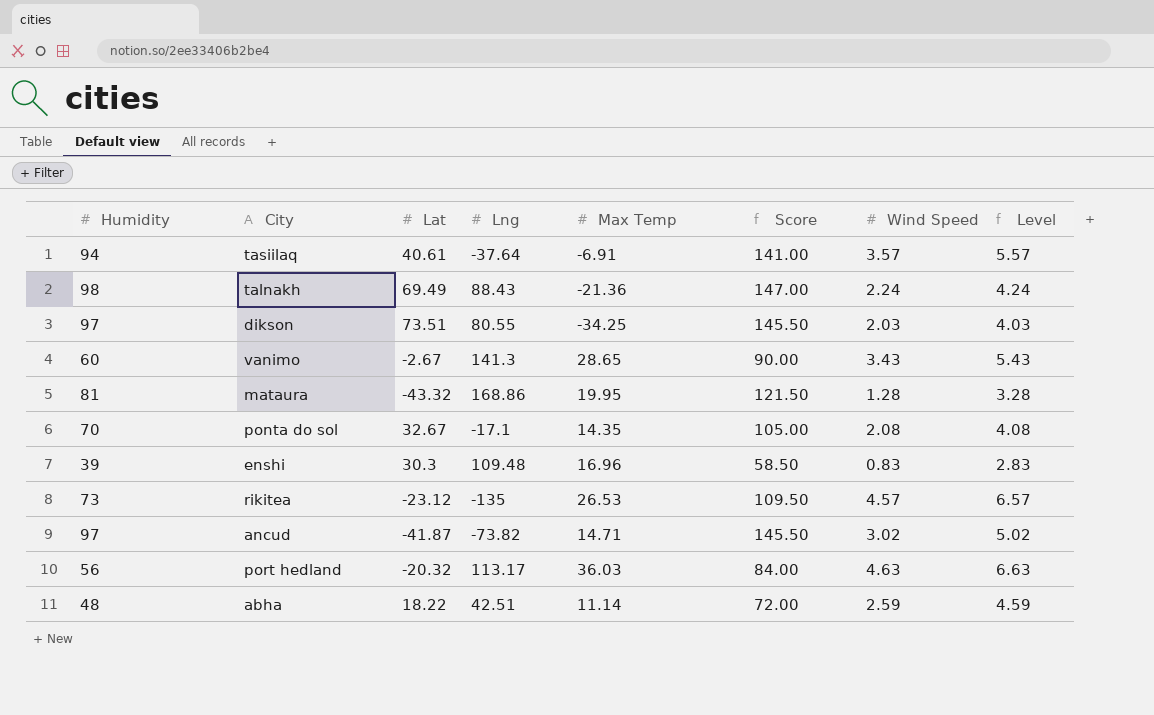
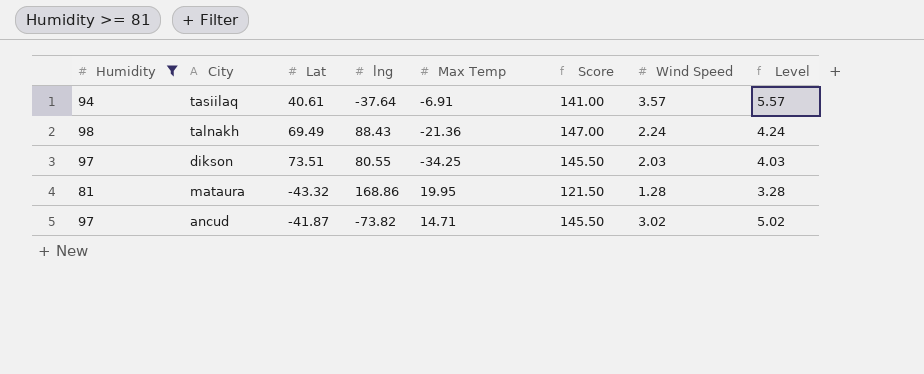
filter: none -> Humidity >= 81
column name: Lng -> lng

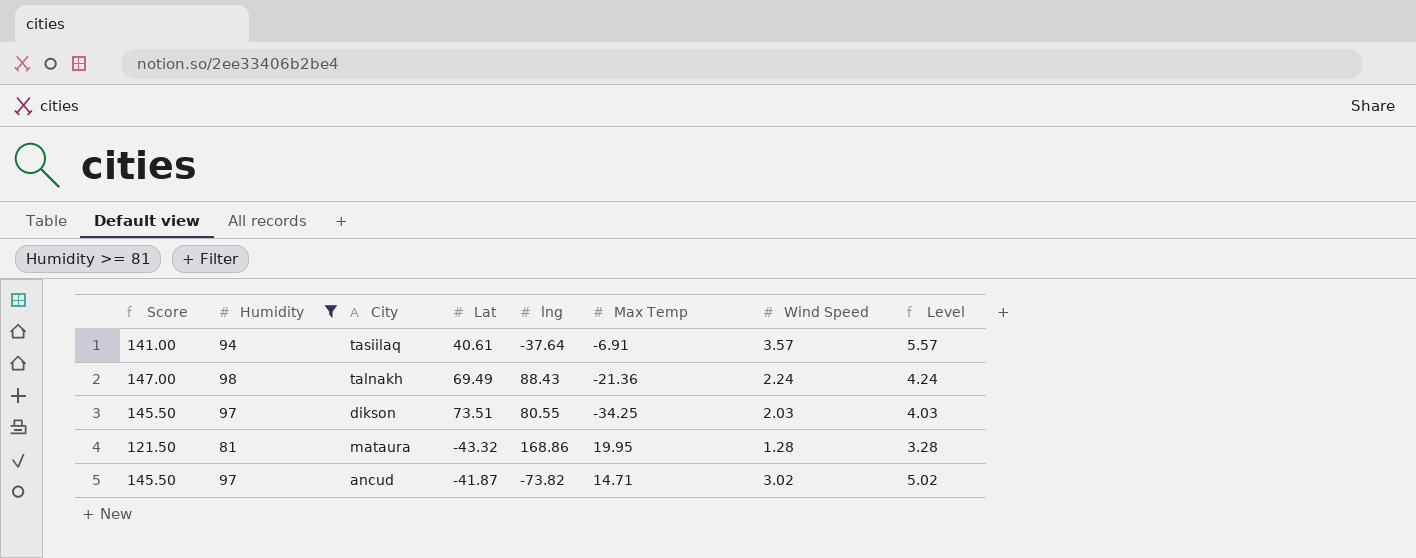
column Score | position: 6 -> 1

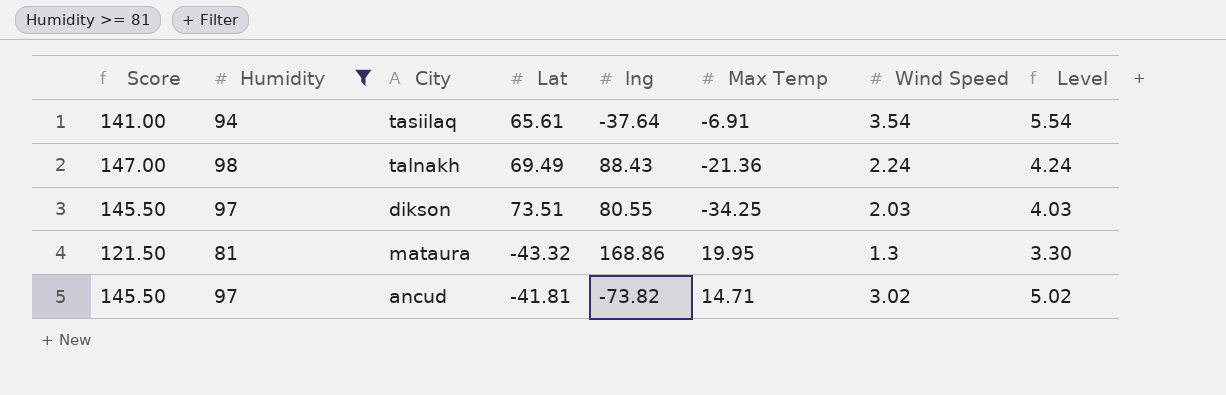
tasiilaq | Lat: 40.61 -> 65.61
tasiilaq | Wind Speed: 3.57 -> 3.54
tasiilaq | Level: 5.57 -> 5.54
mataura | Wind Speed: 1.28 -> 1.3
mataura | Level: 3.28 -> 3.30
ancud | Lat: -41.87 -> -41.81

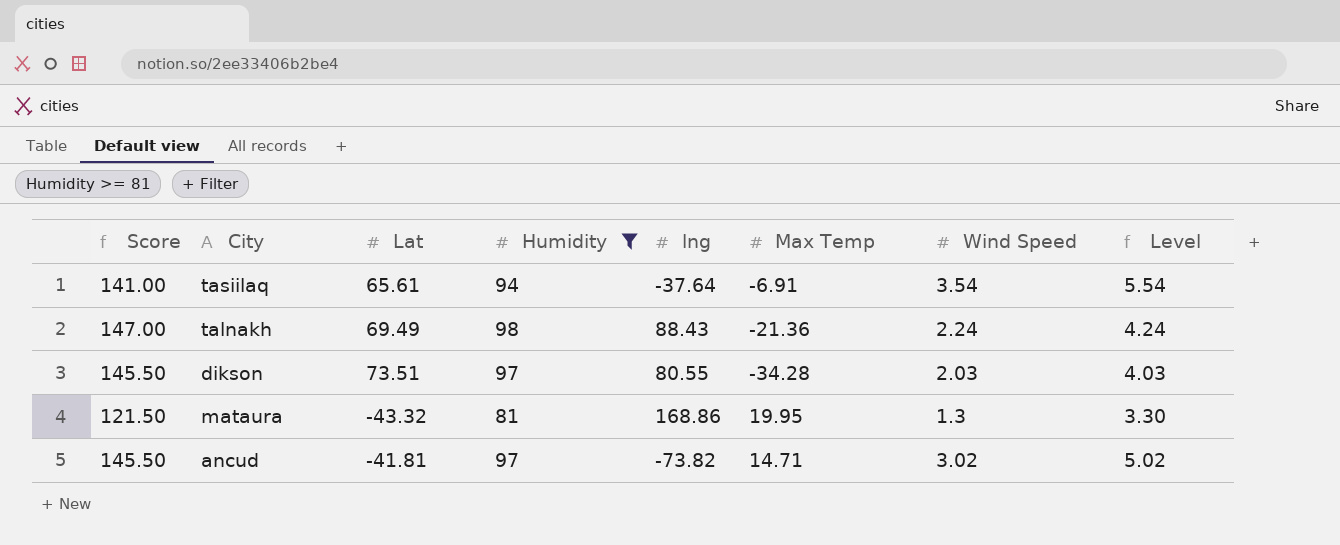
column Humidity | position: 2 -> 4
dikson | Max Temp: -34.25 -> -34.28

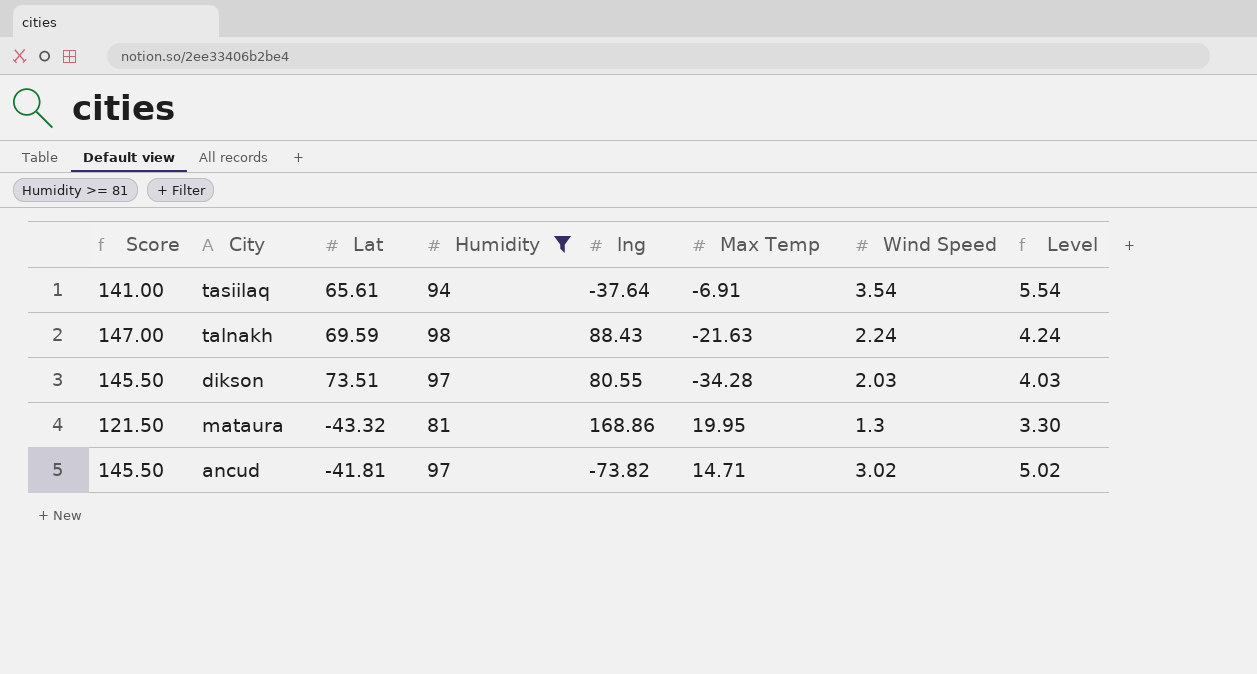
talnakh | Lat: 69.49 -> 69.59
talnakh | Max Temp: -21.36 -> -21.63

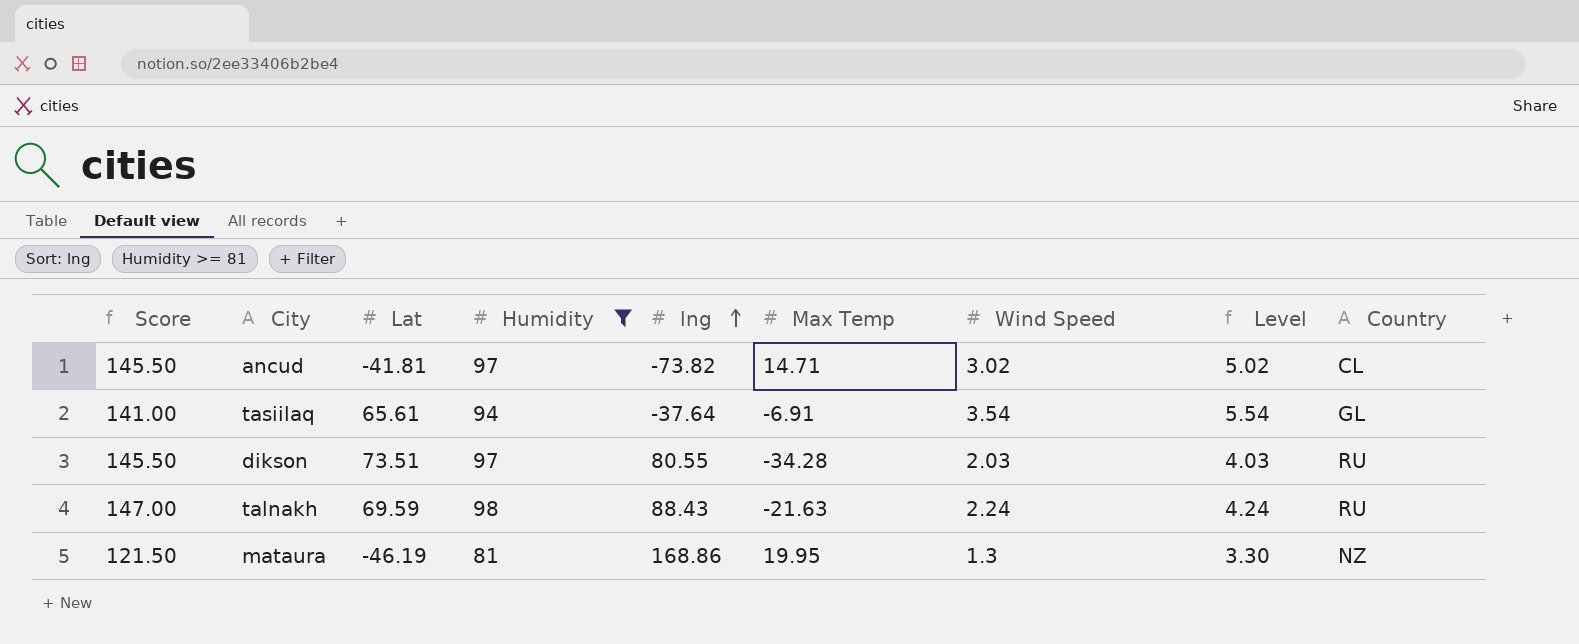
row order: none -> lng ascending
column Country | position: none -> 9
mataura | Lat: -43.32 -> -46.19

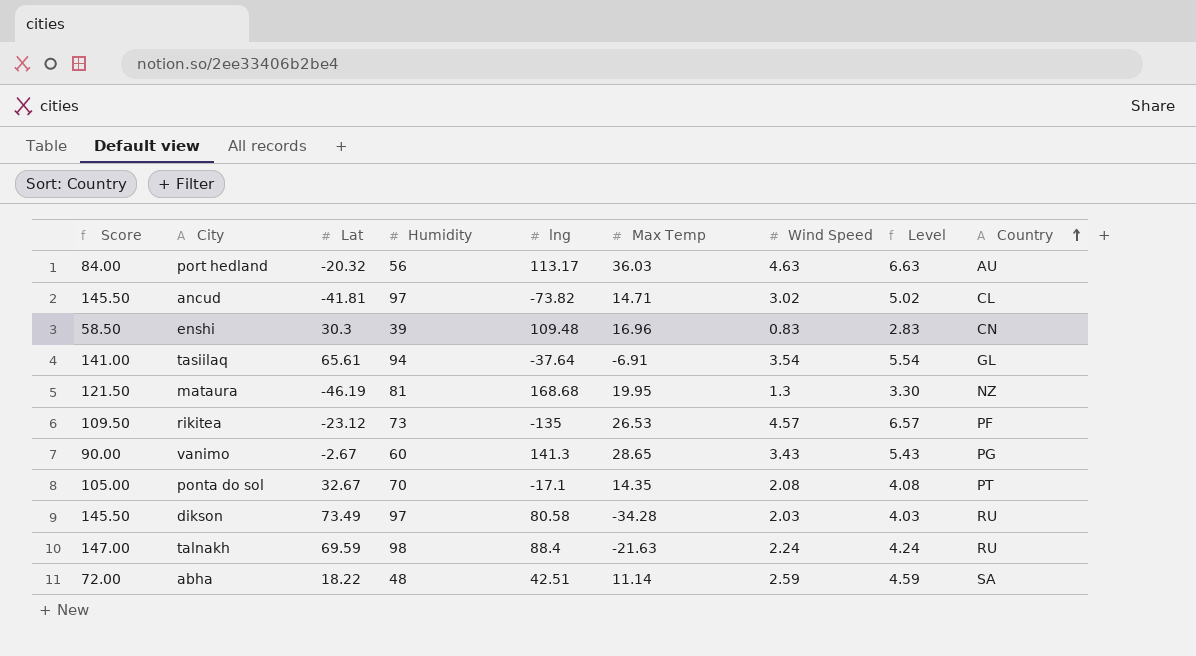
filter: Humidity >= 81 -> none
row order: lng ascending -> Country ascending
mataura | lng: 168.86 -> 168.68
dikson | Lat: 73.51 -> 73.49
dikson | lng: 80.55 -> 80.58
talnakh | lng: 88.43 -> 88.4

